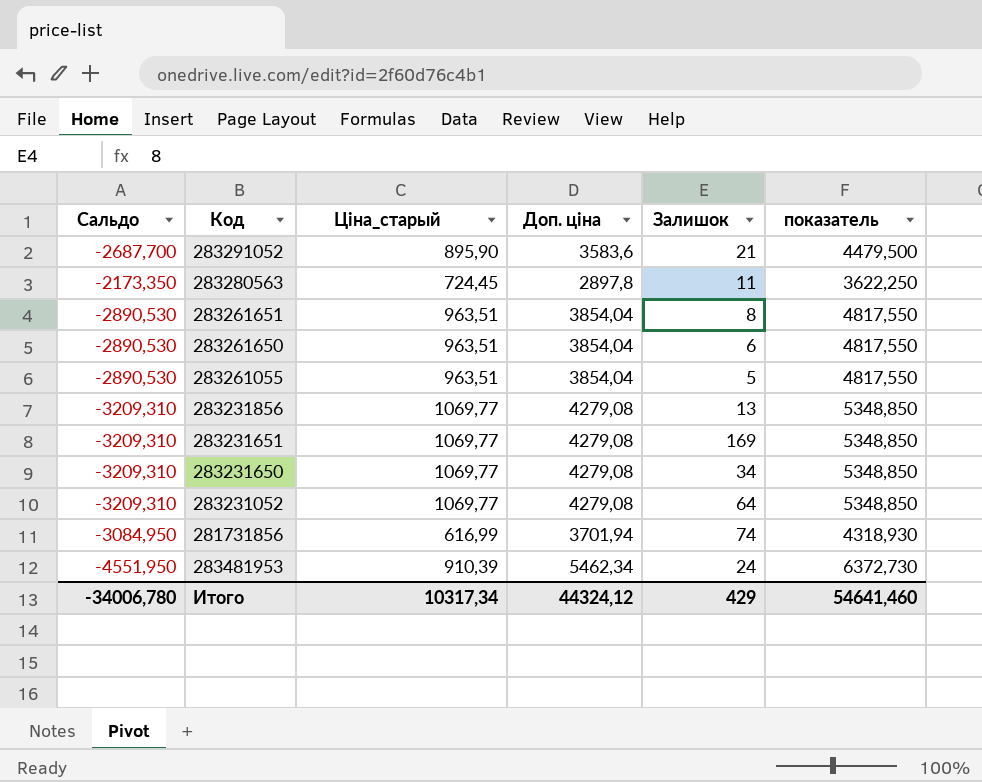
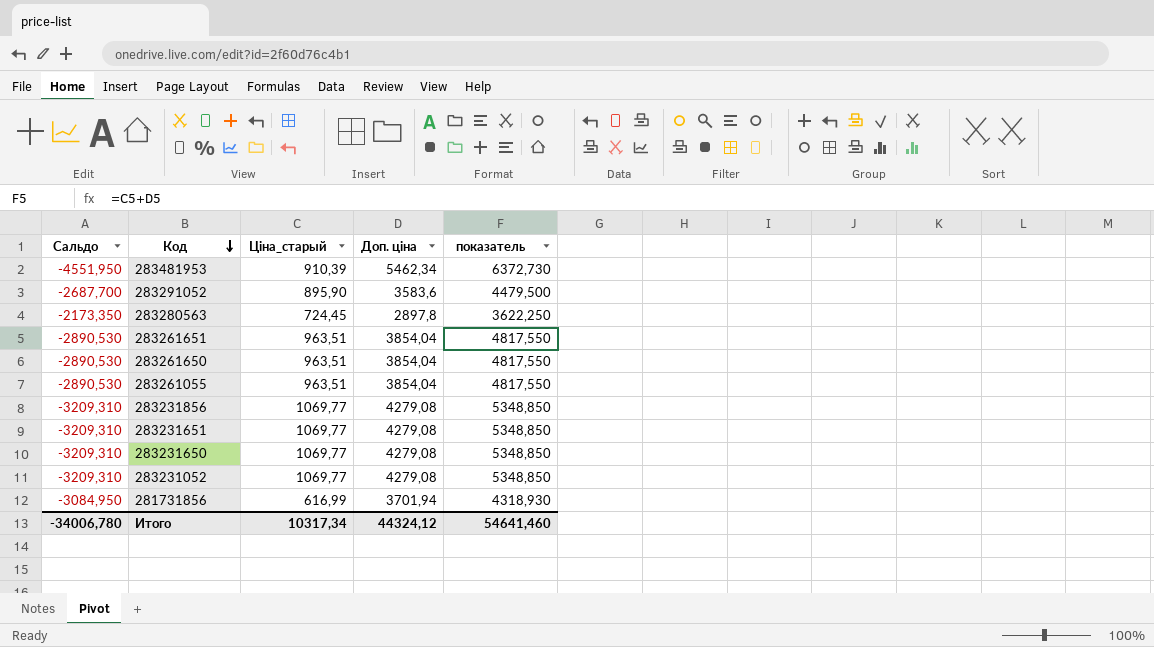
row order: none -> Код descending
column Залишок | position: 5 -> none

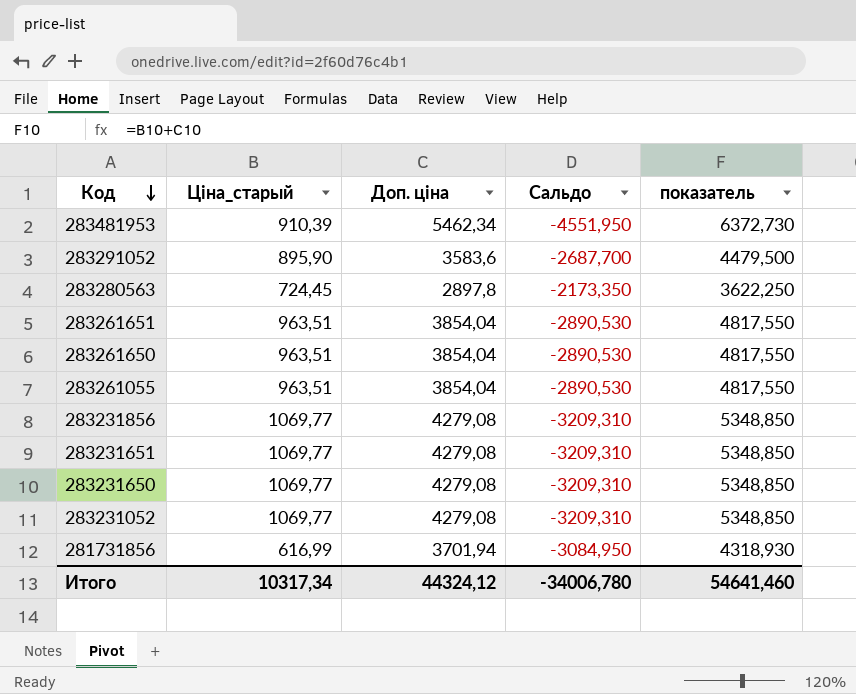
column Сальдо | position: 1 -> 4

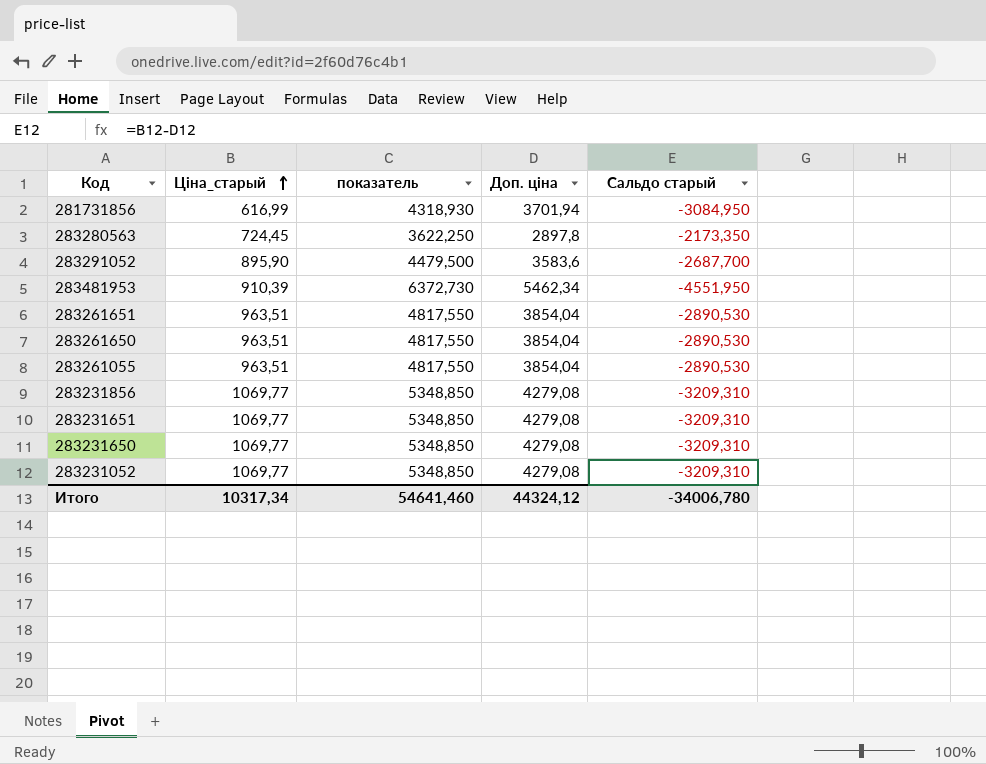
row order: Код descending -> Ціна_старый ascending
column показатель | position: 5 -> 3
column name: Сальдо -> Сальдо старый

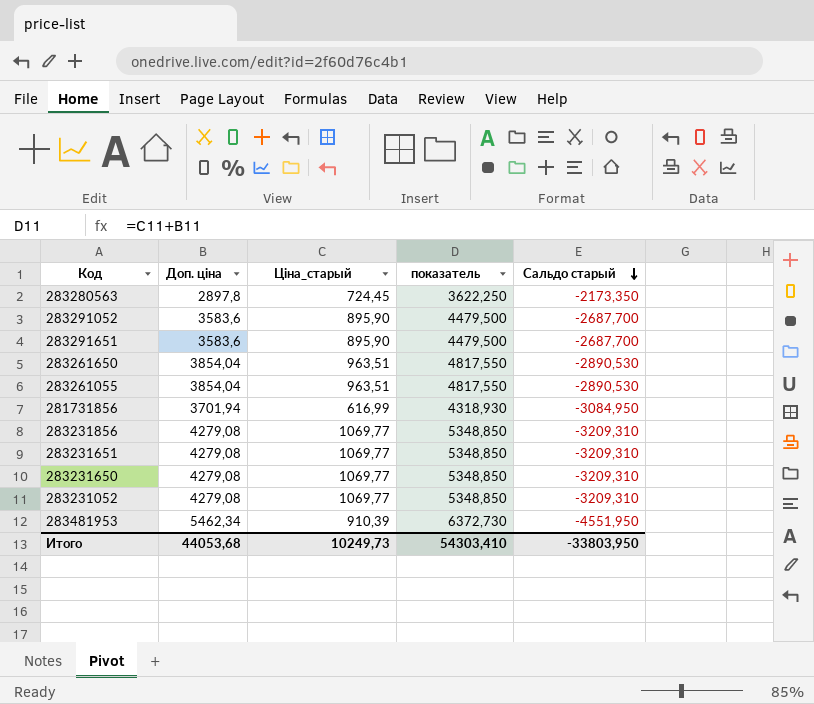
row order: Ціна_старый ascending -> Сальдо старый descending
column Доп. ціна | position: 4 -> 2
row 283261651: 963,51 | 4817,550 | 3854,04 | -2890,530 -> none
row 283291651: none -> 3583,6 | 895,90 | 4479,500 | -2687,700
Итого | Доп. ціна: 44324,12 -> 44053,68
Итого | Ціна_старый: 10317,34 -> 10249,73
Итого | показатель: 54641,460 -> 54303,410
Итого | Сальдо старый: -34006,780 -> -33803,950

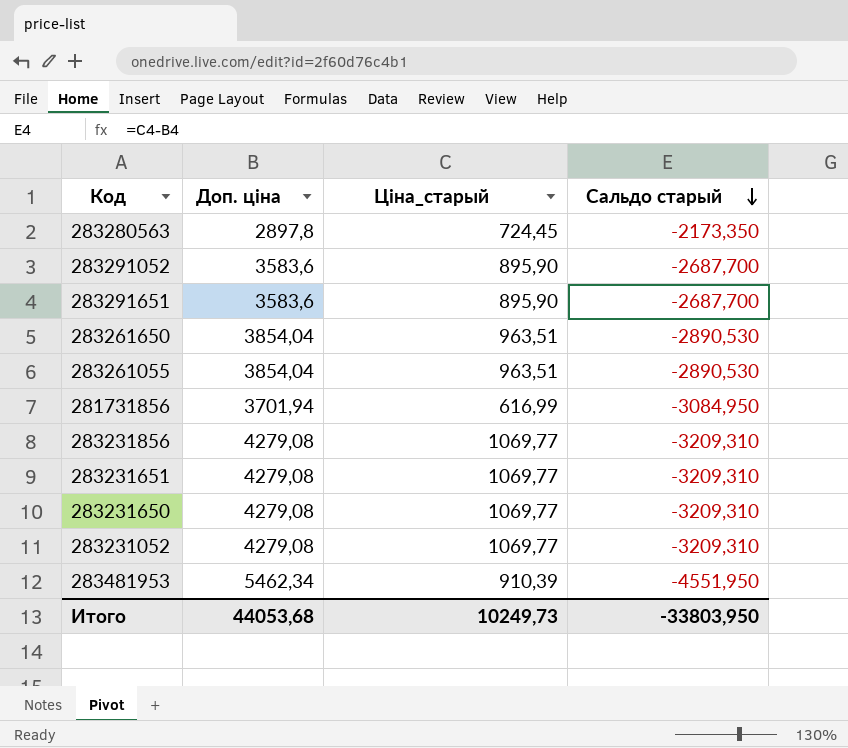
column показатель | formula: [Доп. ціна] + [Ціна_старый] -> none

